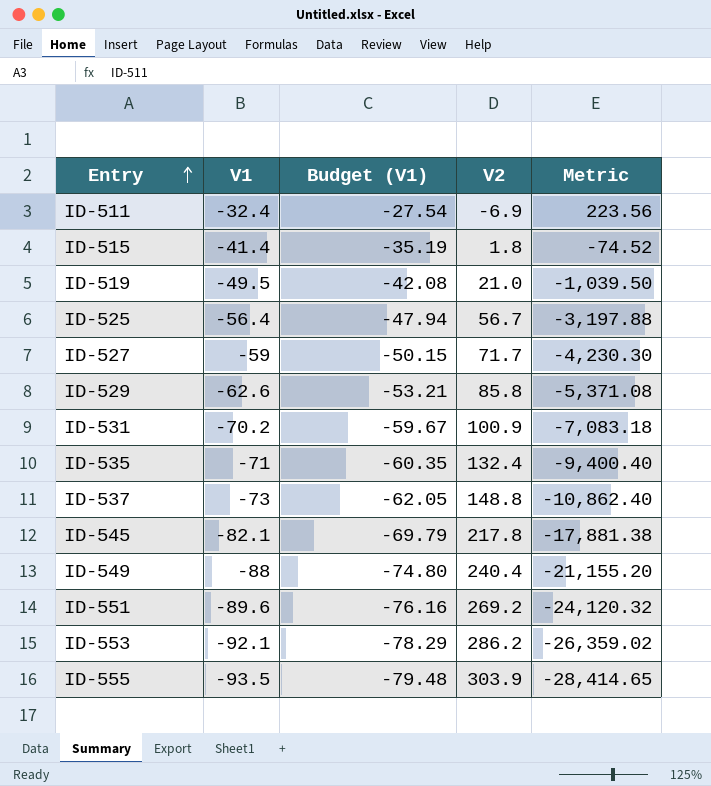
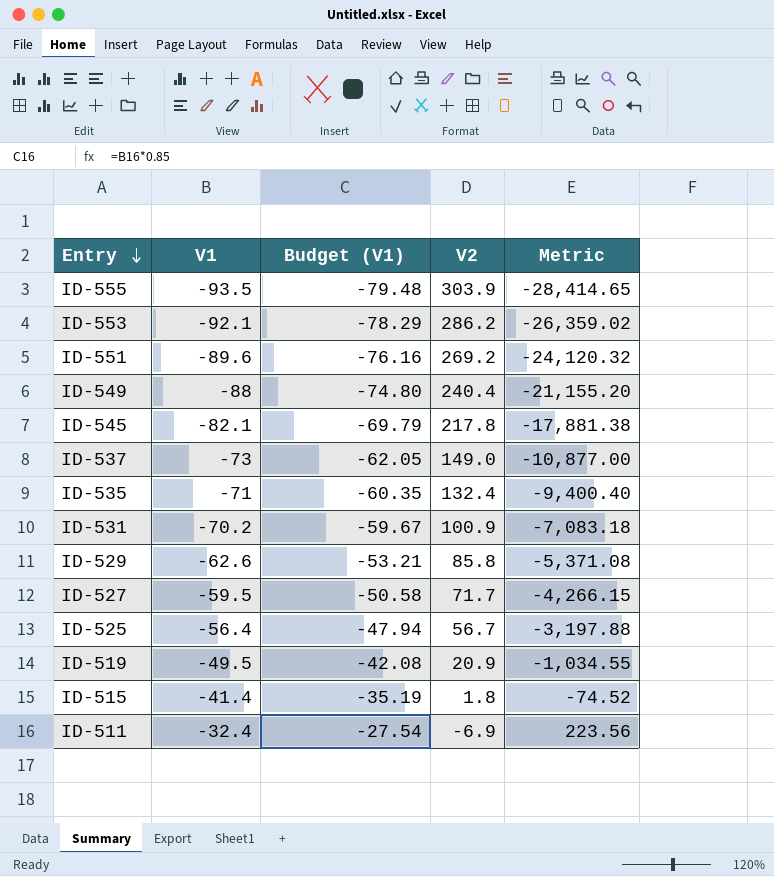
row order: Entry ascending -> Entry descending
ID-537 | V2: 148.8 -> 149.0
ID-537 | Metric: -10,862.40 -> -10,877.00
ID-527 | V1: -59 -> -59.5
ID-527 | Budget (V1): -50.15 -> -50.58
ID-527 | Metric: -4,230.30 -> -4,266.15
ID-519 | V2: 21.0 -> 20.9
ID-519 | Metric: -1,039.50 -> -1,034.55

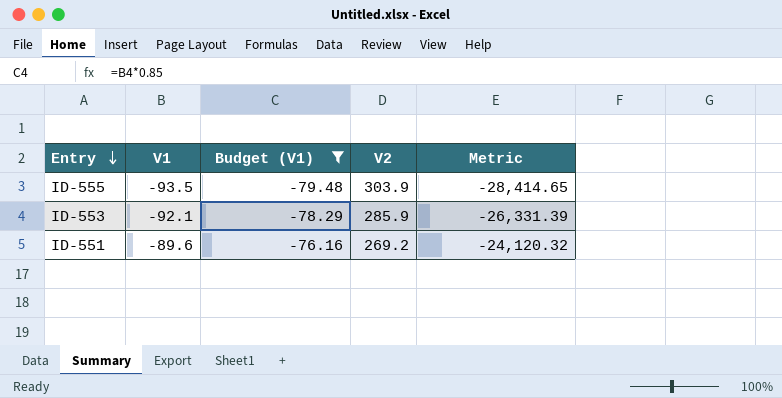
filter: none -> Budget (V1) <= -76.16
ID-553 | V2: 286.2 -> 285.9
ID-553 | Metric: -26,359.02 -> -26,331.39

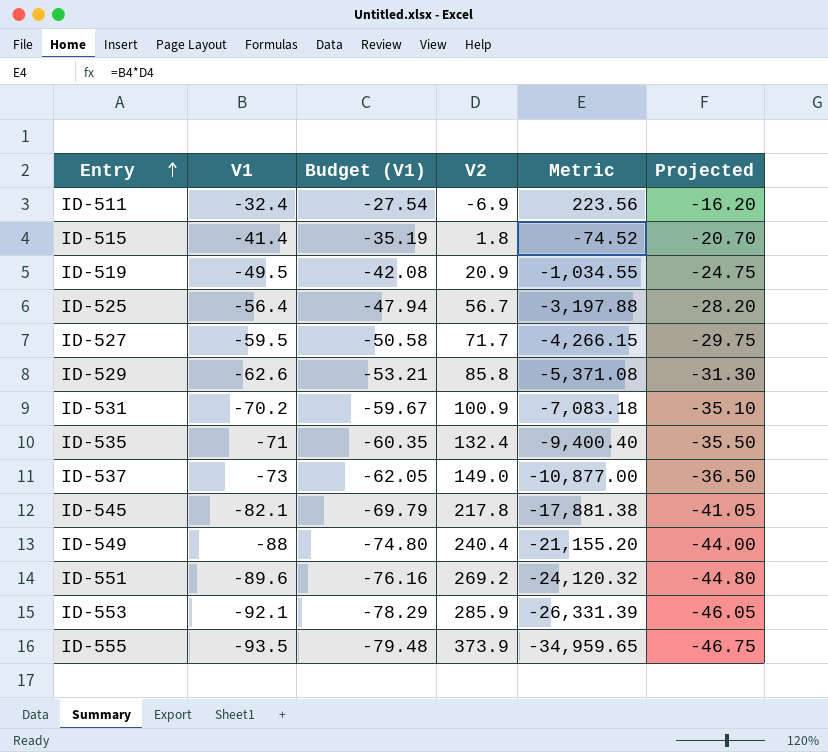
filter: Budget (V1) <= -76.16 -> none
row order: Entry descending -> Entry ascending
column Projected | formula: none -> [V1] * 0.5
ID-555 | V2: 303.9 -> 373.9
ID-555 | Metric: -28,414.65 -> -34,959.65

